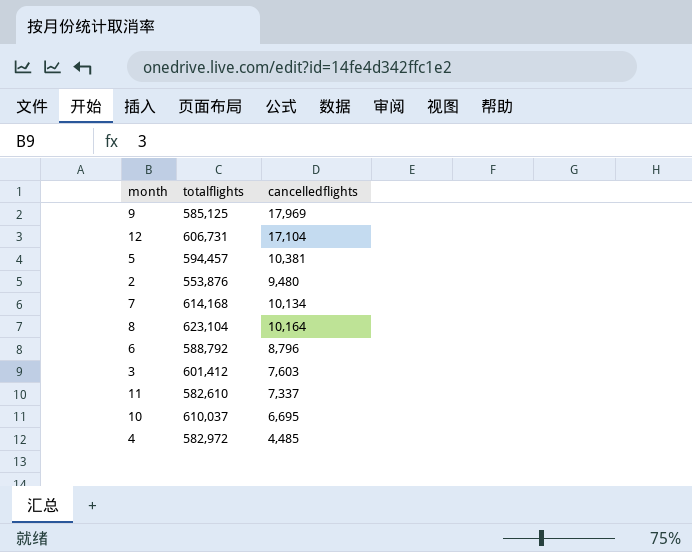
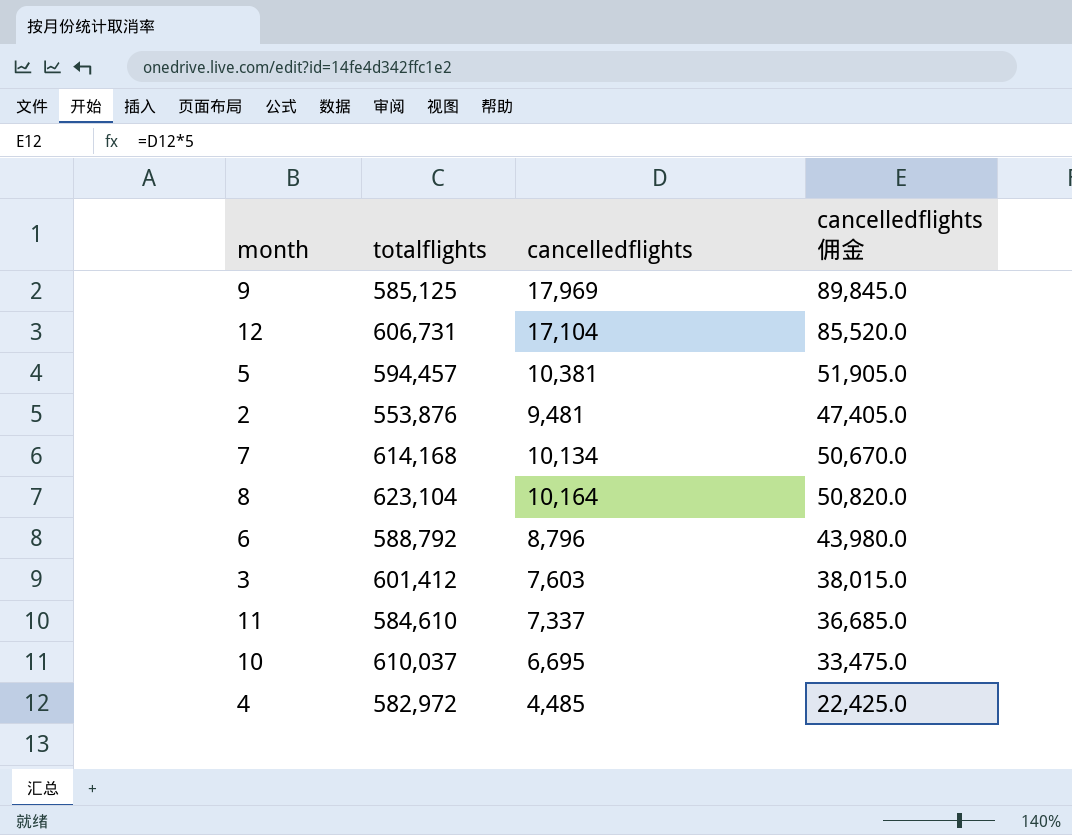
column cancelledflights 佣金 | formula: none -> [cancelledflights] * 5
2 | cancelledflights: 9,480 -> 9,481
11 | totalflights: 582,610 -> 584,610

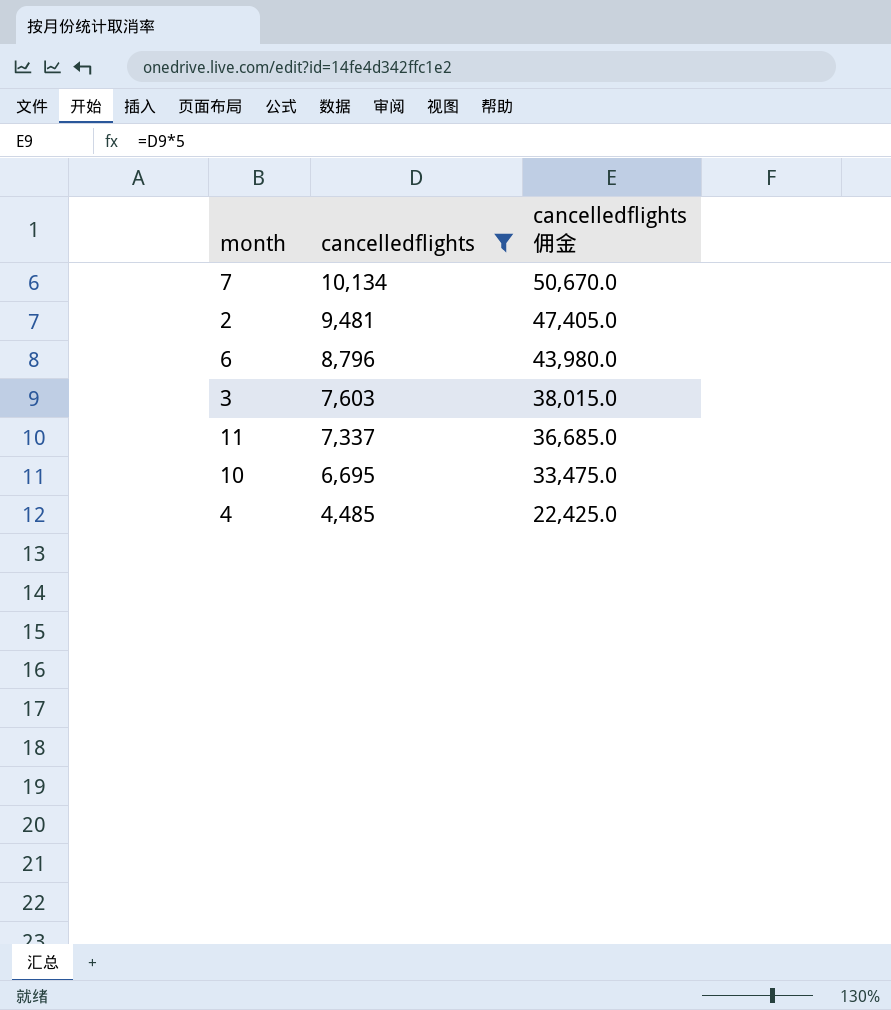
filter: none -> cancelledflights <= 10,134
row order: none -> cancelledflights descending
column totalflights | position: 2 -> none

